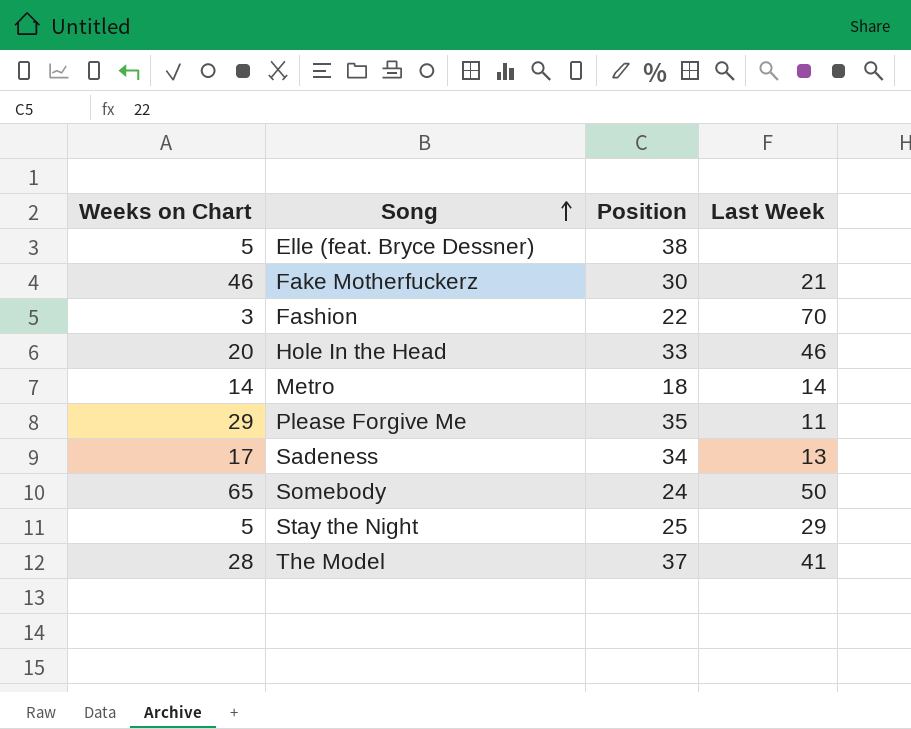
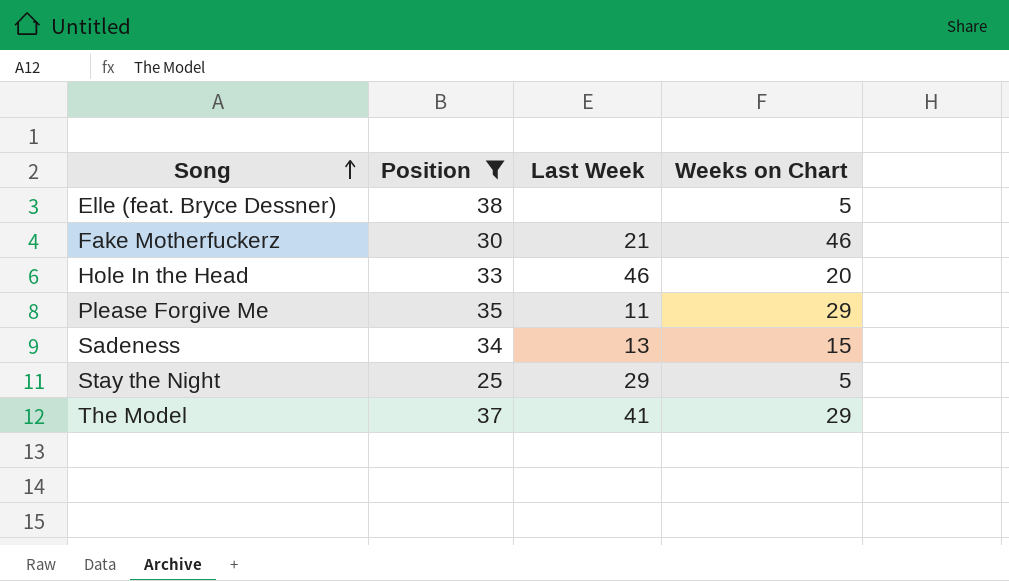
filter: none -> Position >= 25
column Weeks on Chart | position: 1 -> 4
Sadeness | Weeks on Chart: 17 -> 15
The Model | Weeks on Chart: 28 -> 29

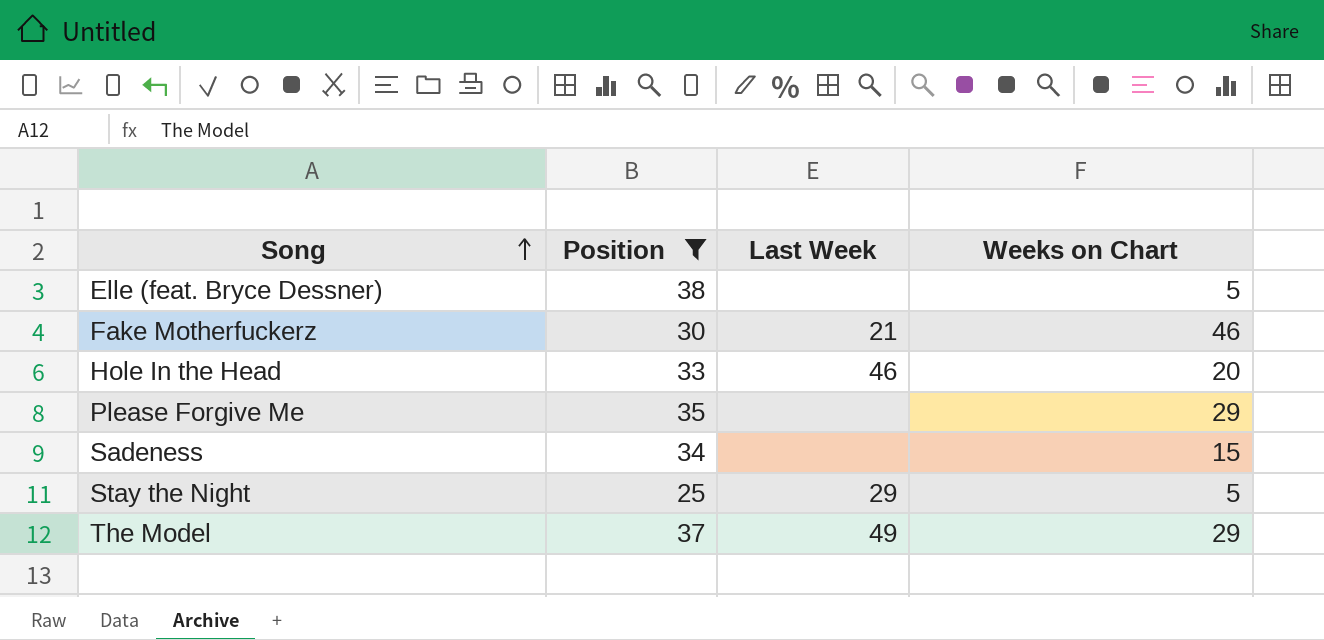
Please Forgive Me | Last Week: 11 -> none
Sadeness | Last Week: 13 -> none
The Model | Last Week: 41 -> 49

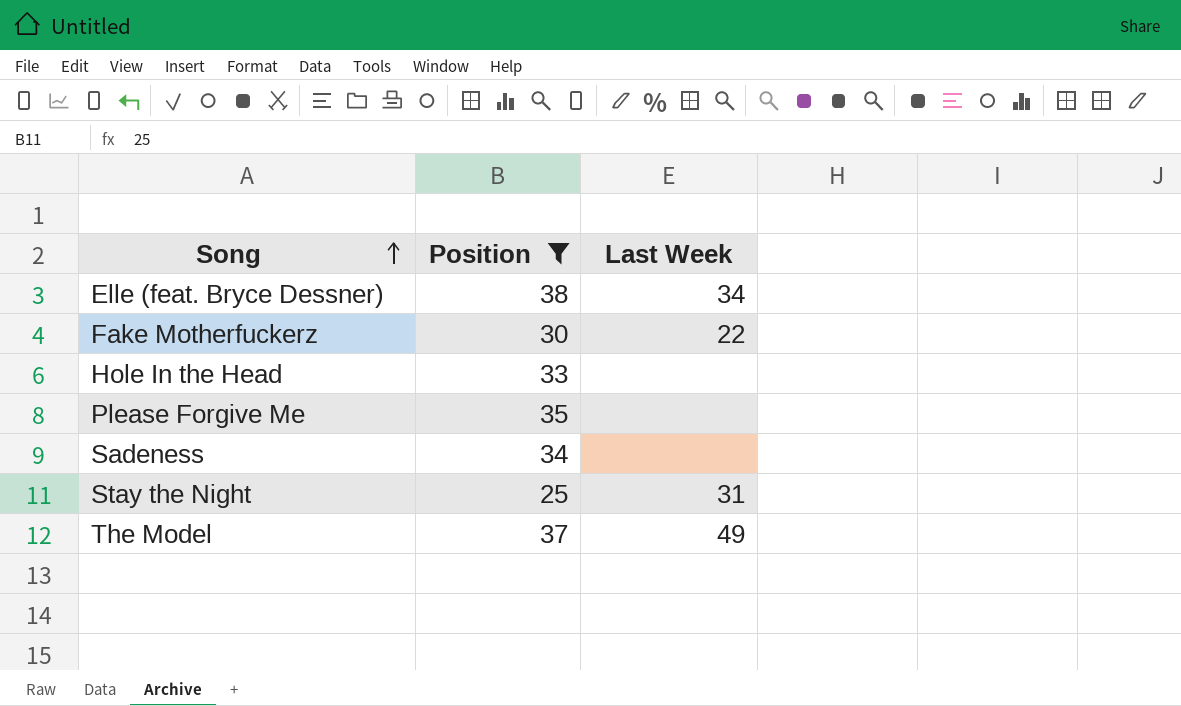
column Weeks on Chart | position: 4 -> none
Elle (feat. Bryce Dessner) | Last Week: none -> 34
Fake Motherfuckerz | Last Week: 21 -> 22
Hole In the Head | Last Week: 46 -> none
Stay the Night | Last Week: 29 -> 31

